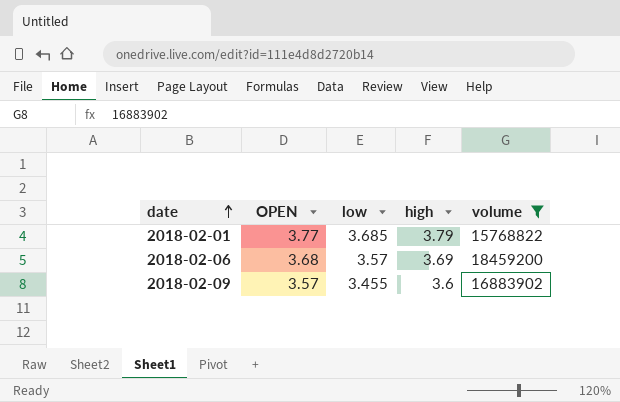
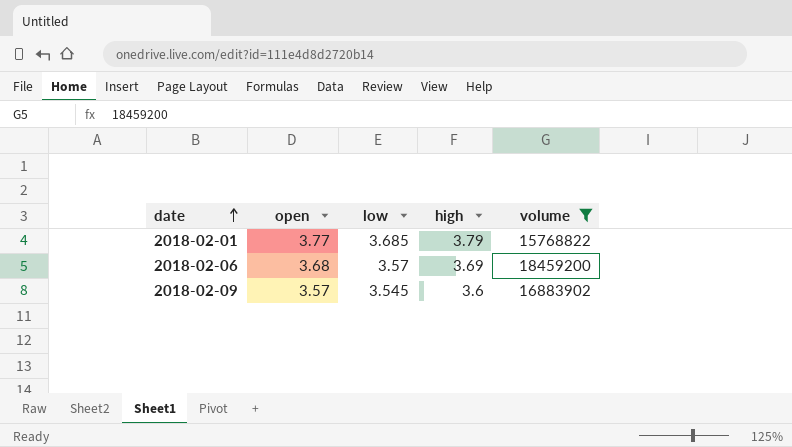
column name: OPEN -> open
2018-02-09 | low: 3.455 -> 3.545

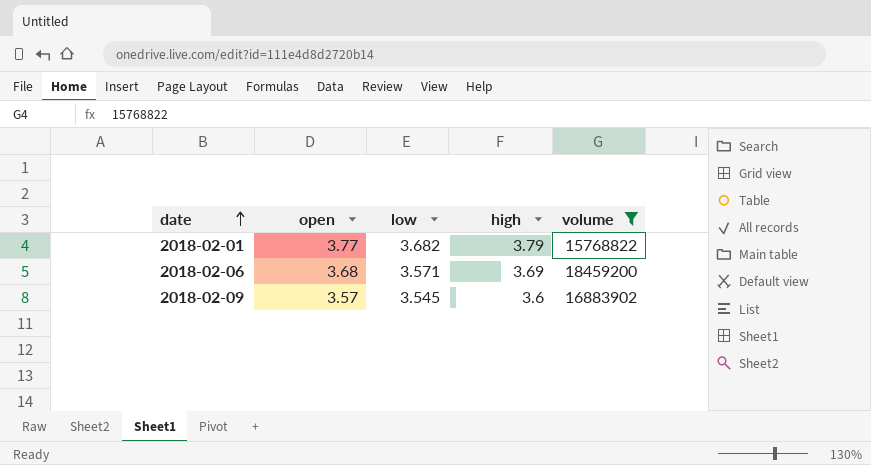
2018-02-01 | low: 3.685 -> 3.682
2018-02-06 | low: 3.57 -> 3.571

